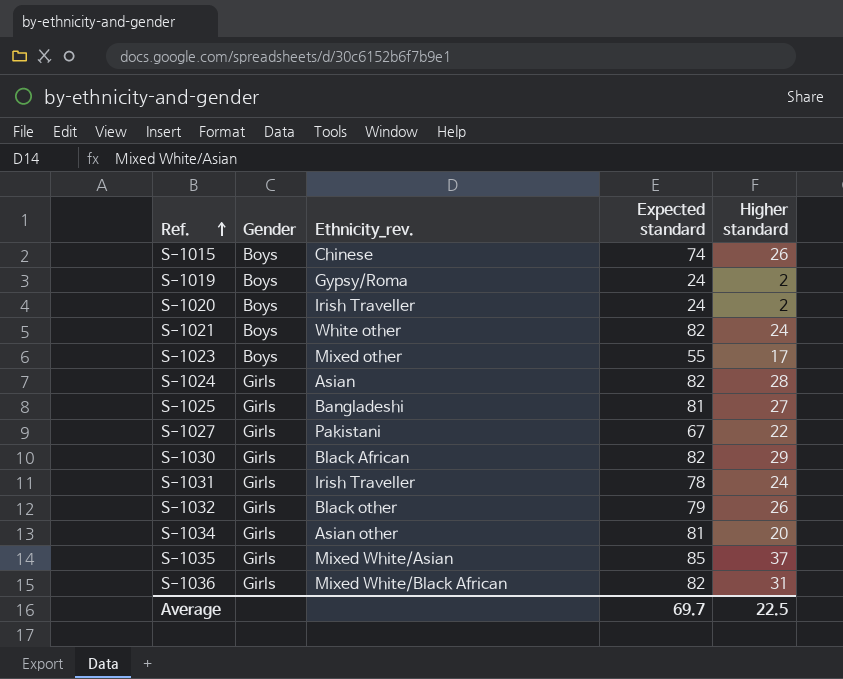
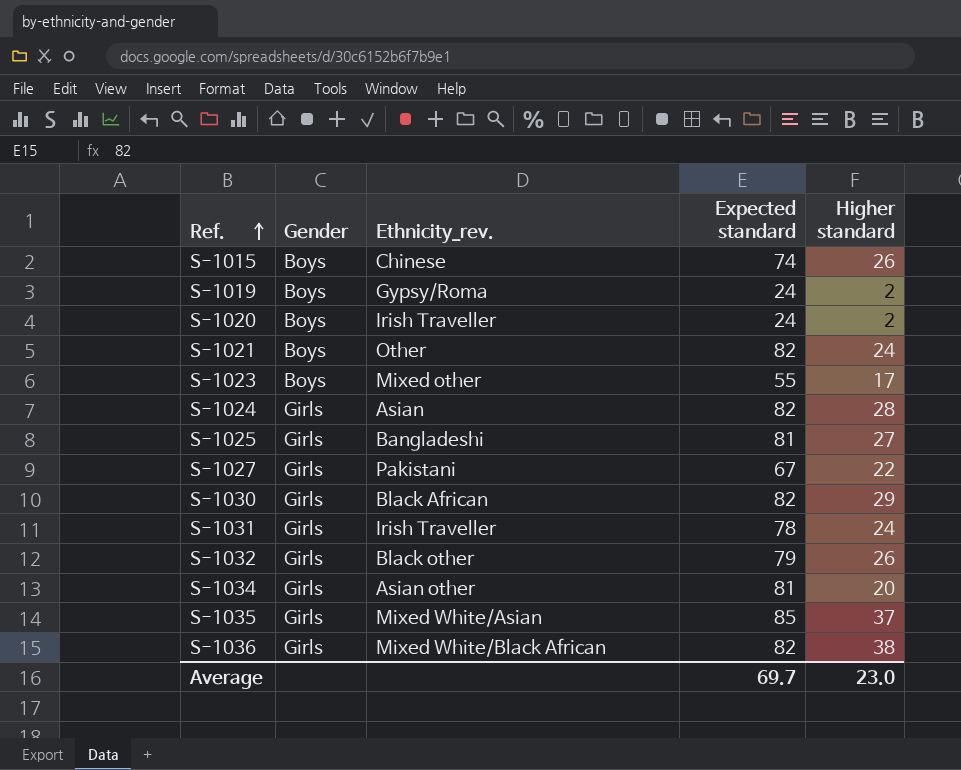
S-1021 | Ethnicity_rev.: White other -> Other
S-1036 | Higher standard: 31 -> 38
Average | Higher standard: 22.5 -> 23.0

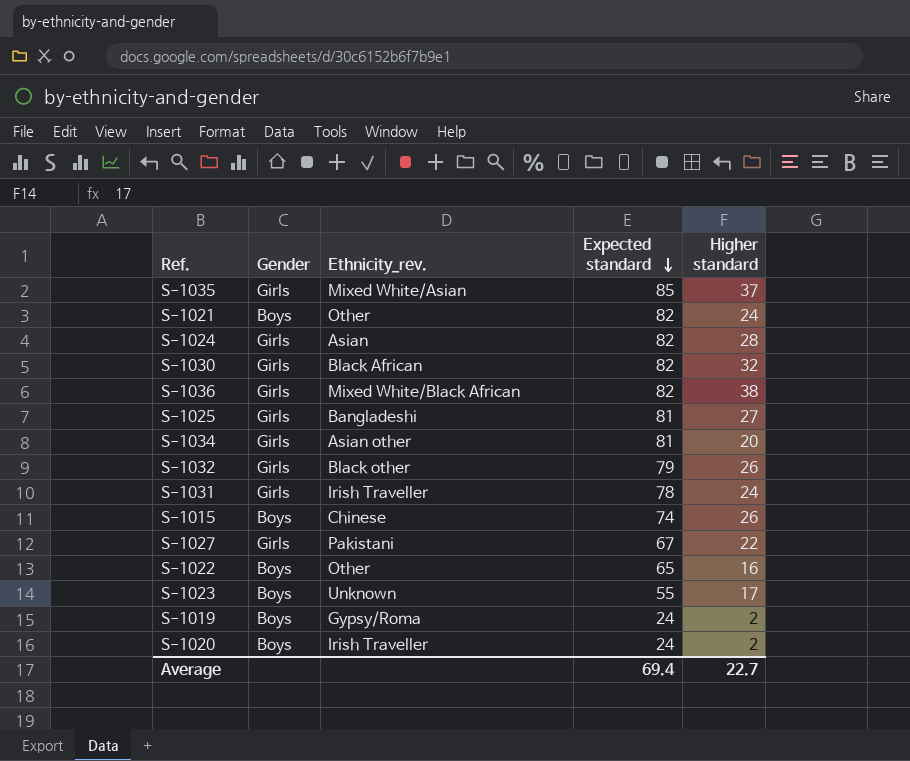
row order: Ref. ascending -> Expected standard descending
S-1030 | Higher standard: 29 -> 32
row S-1022: none -> Boys | Other | 65 | 16
S-1023 | Ethnicity_rev.: Mixed other -> Unknown
Average | Expected standard: 69.7 -> 69.4
Average | Higher standard: 23.0 -> 22.7

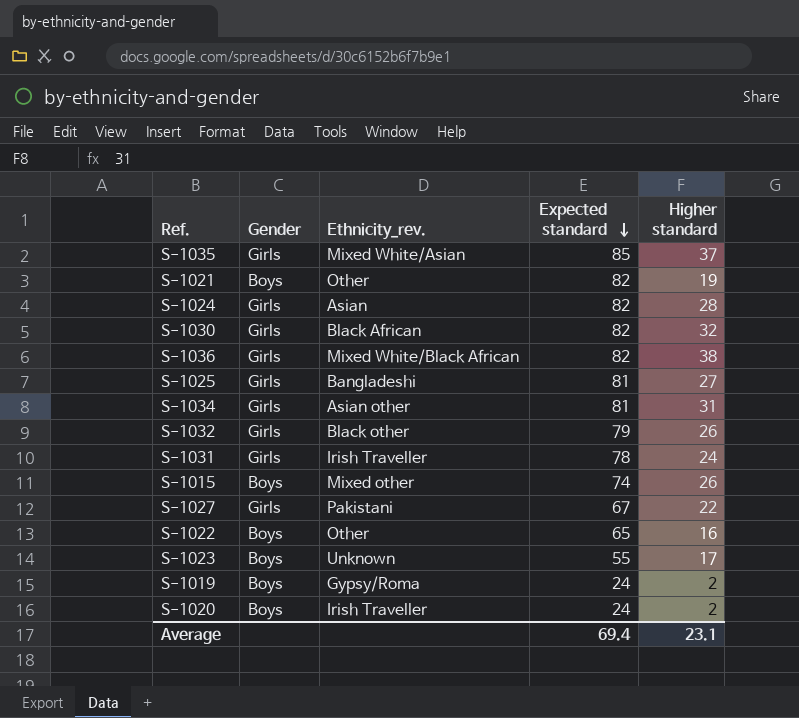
S-1021 | Higher standard: 24 -> 19
S-1034 | Higher standard: 20 -> 31
S-1015 | Ethnicity_rev.: Chinese -> Mixed other
Average | Higher standard: 22.7 -> 23.1

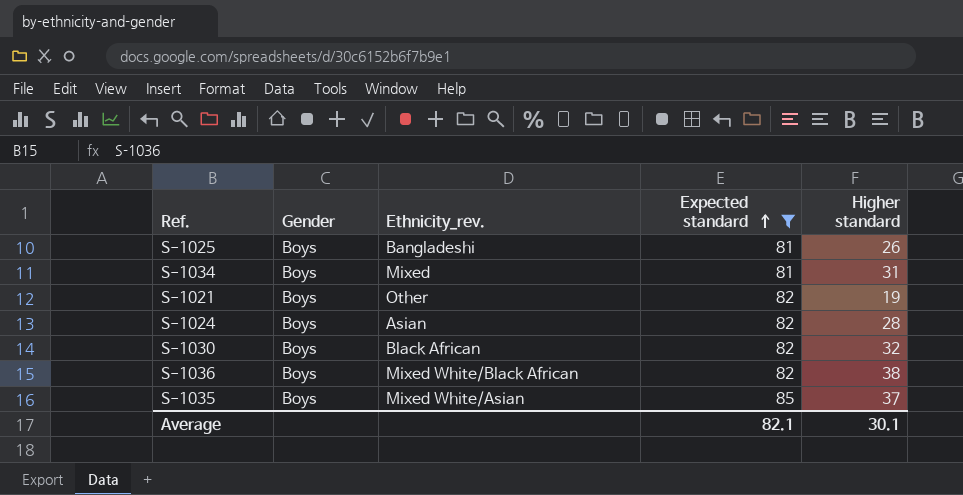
filter: none -> Expected standard >= 81
row order: Expected standard descending -> Expected standard ascending
S-1025 | Gender: Girls -> Boys
S-1025 | Higher standard: 27 -> 26
S-1034 | Gender: Girls -> Boys
S-1034 | Ethnicity_rev.: Asian other -> Mixed
S-1024 | Gender: Girls -> Boys
S-1030 | Gender: Girls -> Boys
S-1036 | Gender: Girls -> Boys
S-1035 | Gender: Girls -> Boys
Average | Expected standard: 69.4 -> 82.1
Average | Higher standard: 23.1 -> 30.1

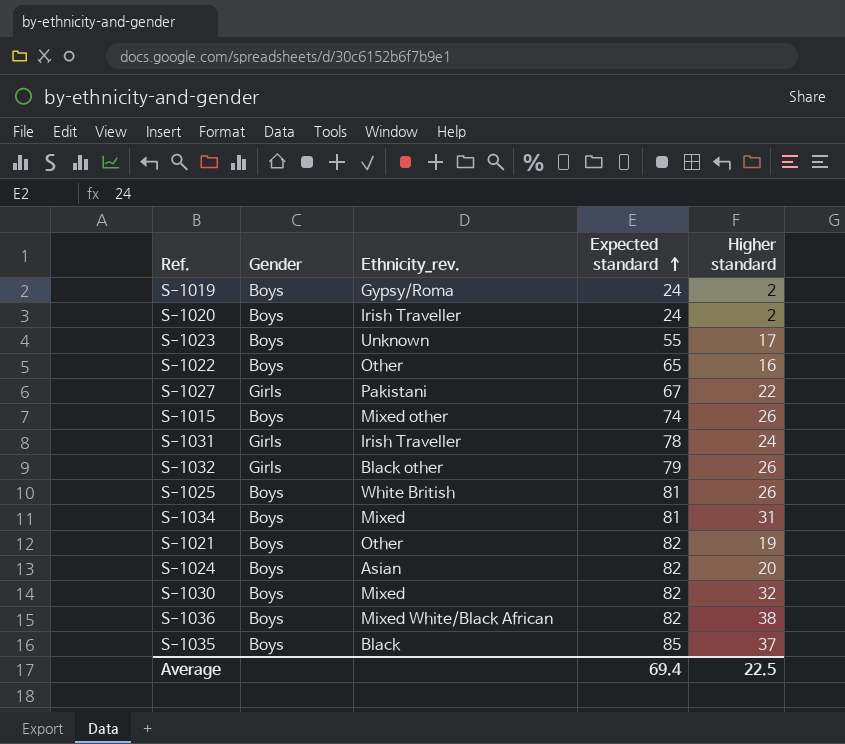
filter: Expected standard >= 81 -> none
S-1025 | Ethnicity_rev.: Bangladeshi -> White British
S-1024 | Higher standard: 28 -> 20
S-1030 | Ethnicity_rev.: Black African -> Mixed
S-1035 | Ethnicity_rev.: Mixed White/Asian -> Black
Average | Expected standard: 82.1 -> 69.4
Average | Higher standard: 30.1 -> 22.5

